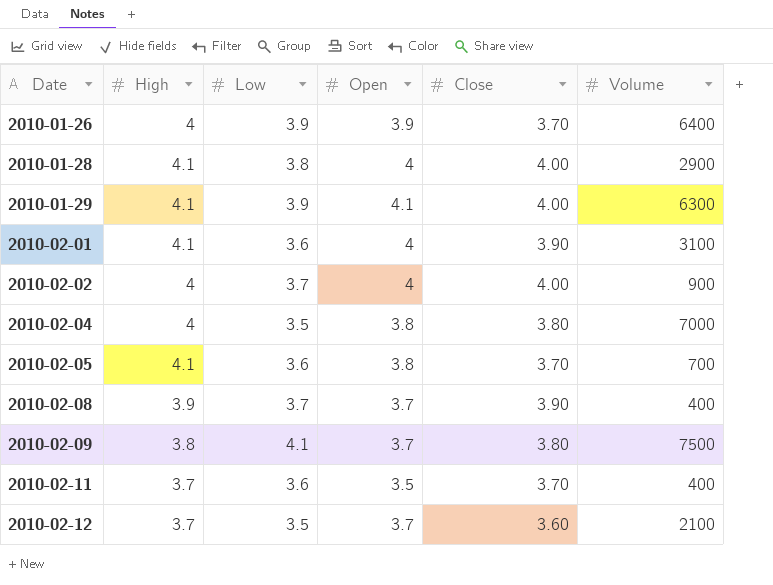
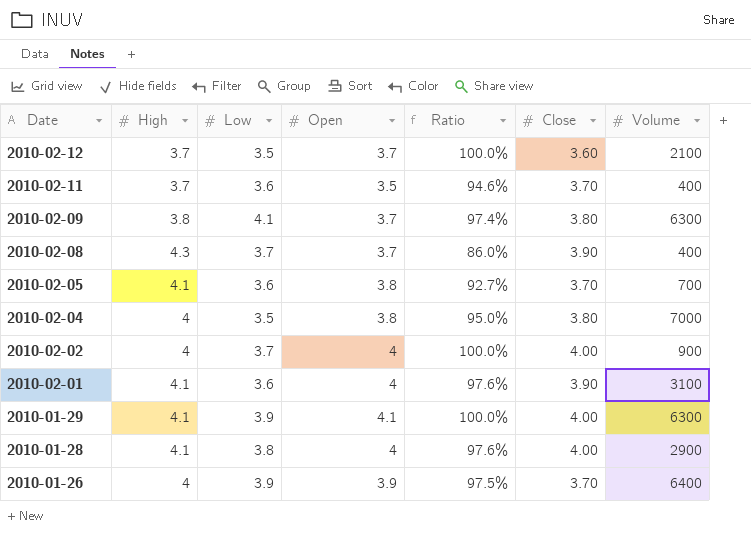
row order: Date ascending -> Date descending
column Ratio | formula: none -> [Open] / [High]
2010-02-09 | Volume: 7500 -> 6300
2010-02-08 | High: 3.9 -> 4.3

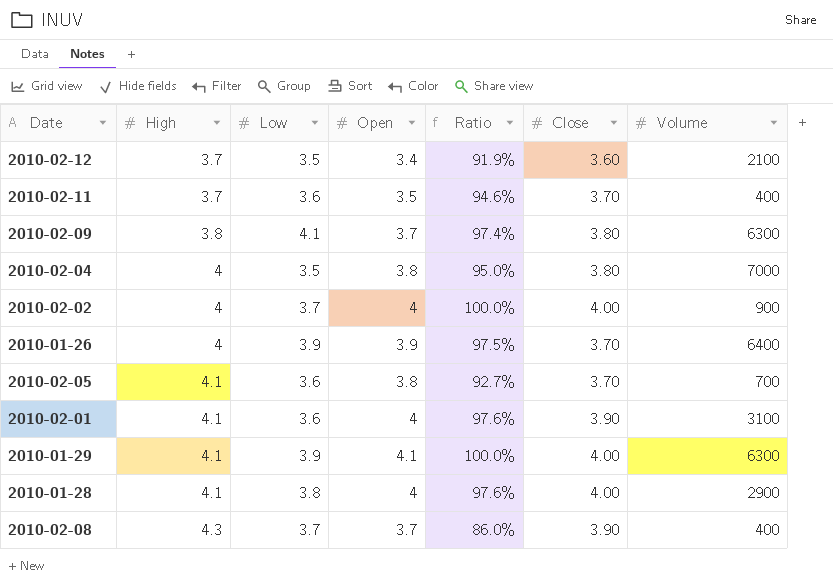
row order: Date descending -> High ascending
2010-02-12 | Open: 3.7 -> 3.4
2010-02-12 | Ratio: 100.0% -> 91.9%

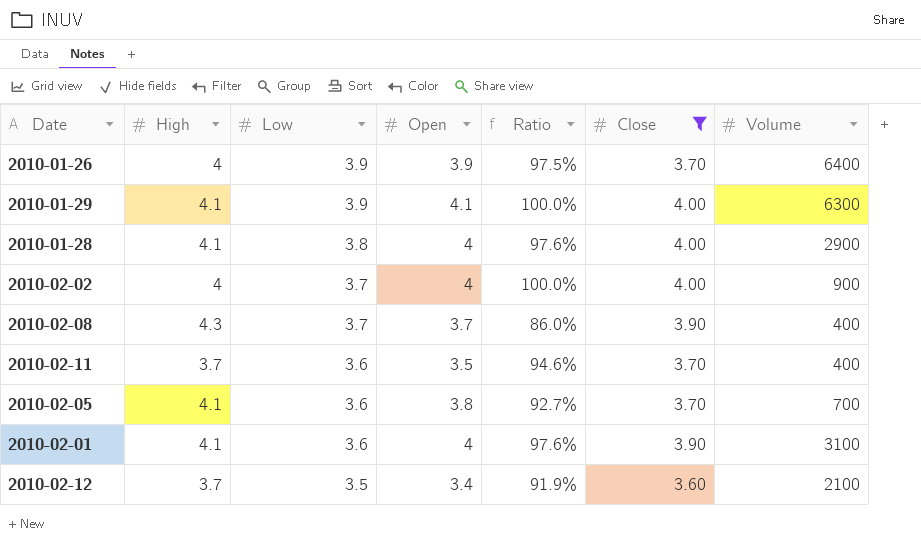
filter: none -> Close != 3.80
row order: High ascending -> Low descending

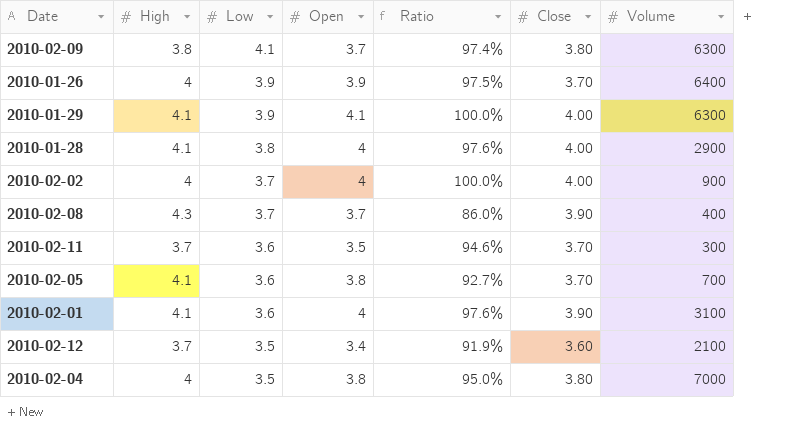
filter: Close != 3.80 -> none
2010-02-11 | Volume: 400 -> 300

